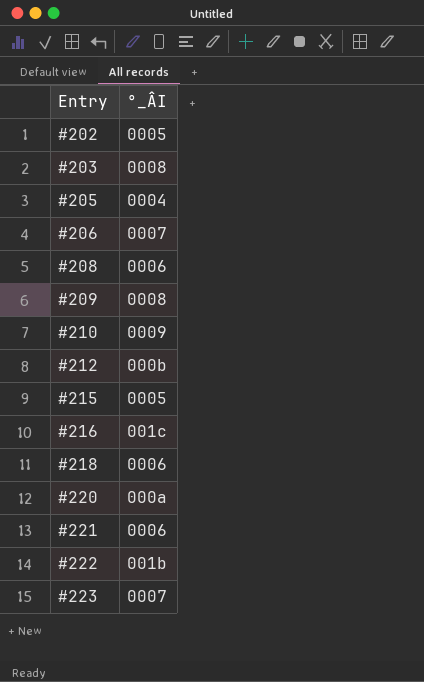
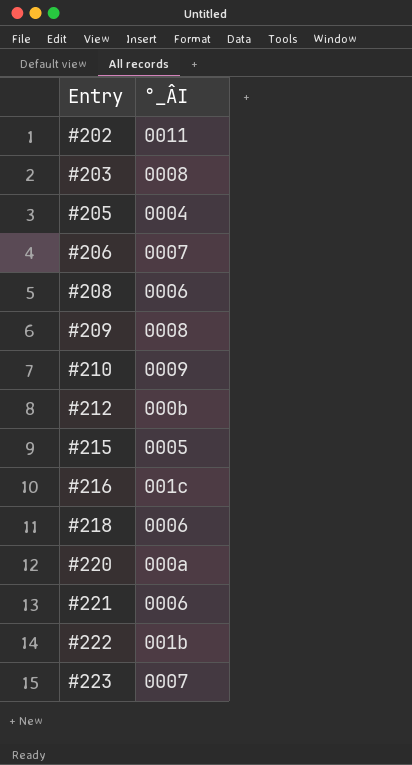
#202 | °_ÂI: 0005 -> 0011

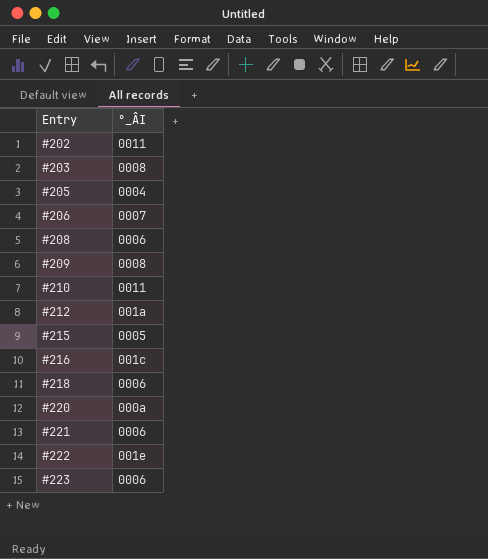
#210 | °_ÂI: 0009 -> 0011
#212 | °_ÂI: 000b -> 001a
#222 | °_ÂI: 001b -> 001e
#223 | °_ÂI: 0007 -> 0006

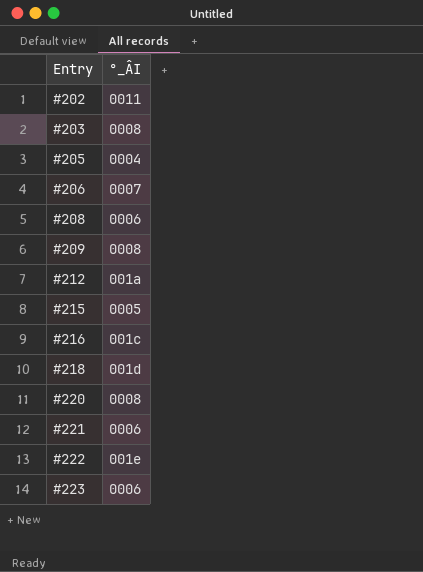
row #210: 0011 -> none
#218 | °_ÂI: 0006 -> 001d
#220 | °_ÂI: 000a -> 0008

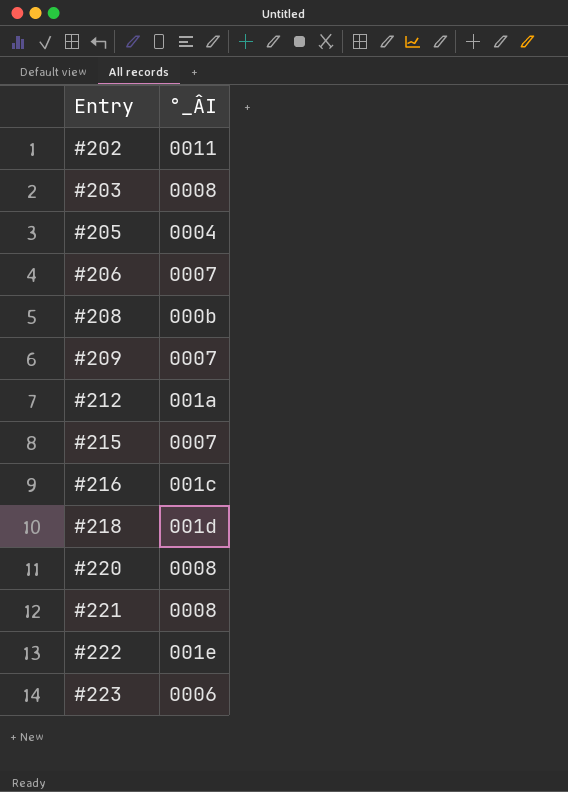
#208 | °_ÂI: 0006 -> 000b
#209 | °_ÂI: 0008 -> 0007
#215 | °_ÂI: 0005 -> 0007
#221 | °_ÂI: 0006 -> 0008

